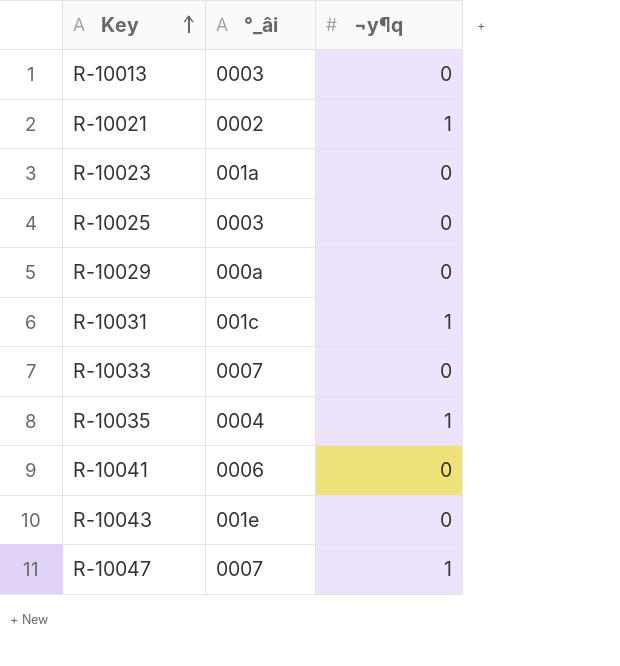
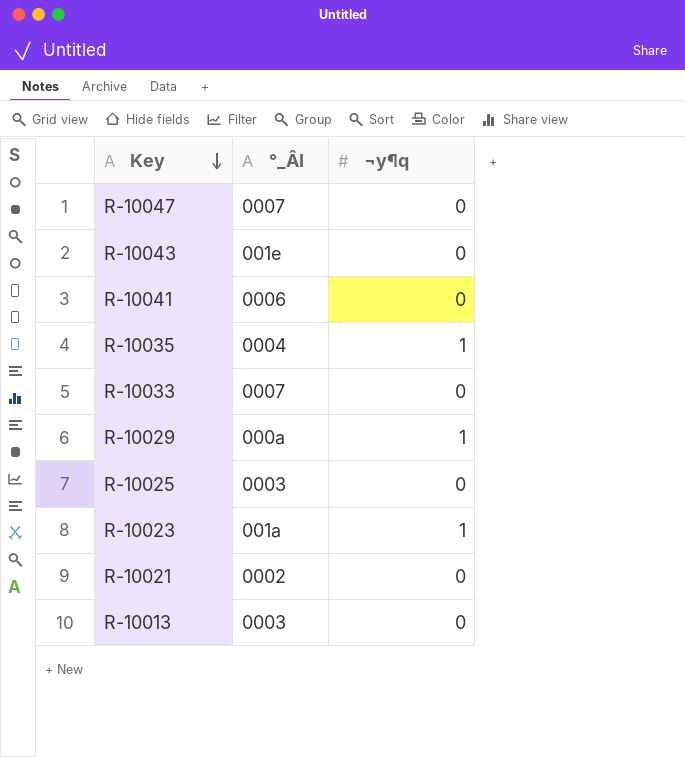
row order: Key ascending -> Key descending
column name: °_âi -> °_ÂI
row R-10031: 001c | 1 -> none
R-10047 | ¬y¶q: 1 -> 0
R-10029 | ¬y¶q: 0 -> 1
R-10023 | ¬y¶q: 0 -> 1
R-10021 | ¬y¶q: 1 -> 0

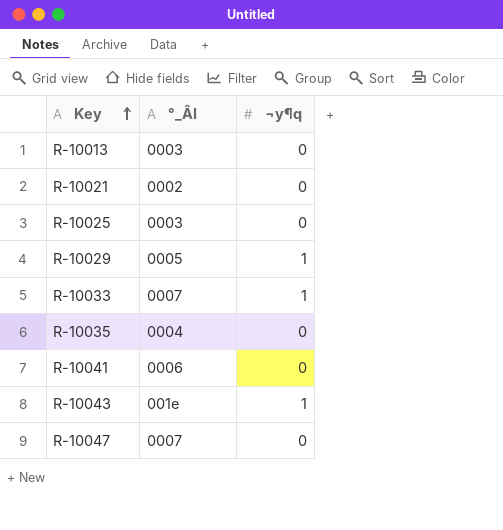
row order: Key descending -> Key ascending
row R-10023: 001a | 1 -> none
R-10029 | °_ÂI: 000a -> 0005
R-10033 | ¬y¶q: 0 -> 1
R-10035 | ¬y¶q: 1 -> 0
R-10043 | ¬y¶q: 0 -> 1

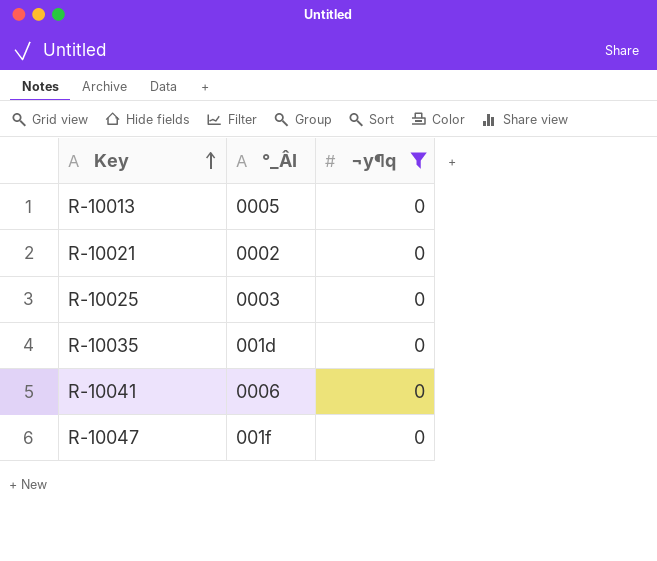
filter: none -> ¬y¶q = 0
R-10013 | °_ÂI: 0003 -> 0005
R-10035 | °_ÂI: 0004 -> 001d
R-10047 | °_ÂI: 0007 -> 001f

